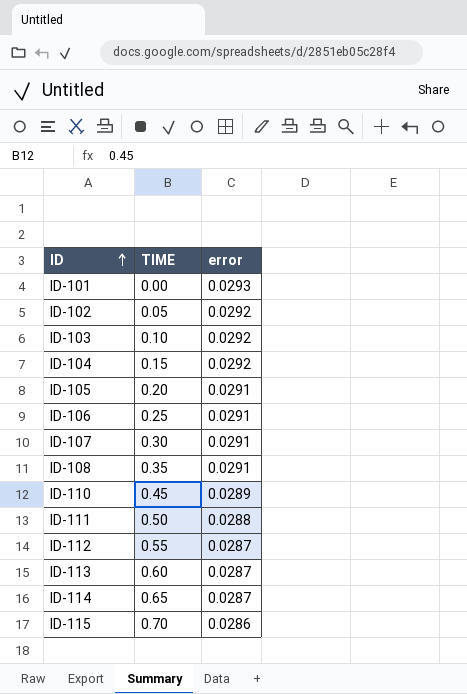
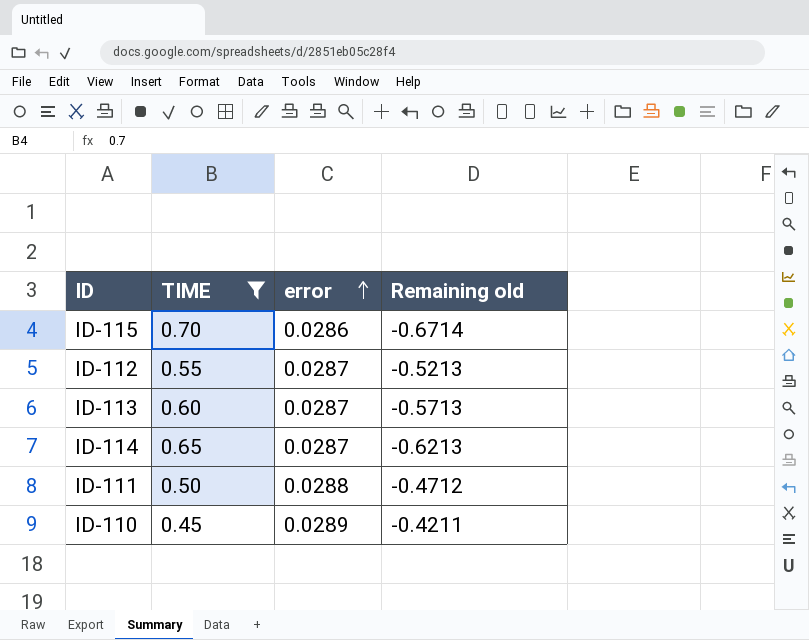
filter: none -> TIME >= 0.45
row order: ID ascending -> error ascending
column Remaining old | formula: none -> [error] - [TIME]

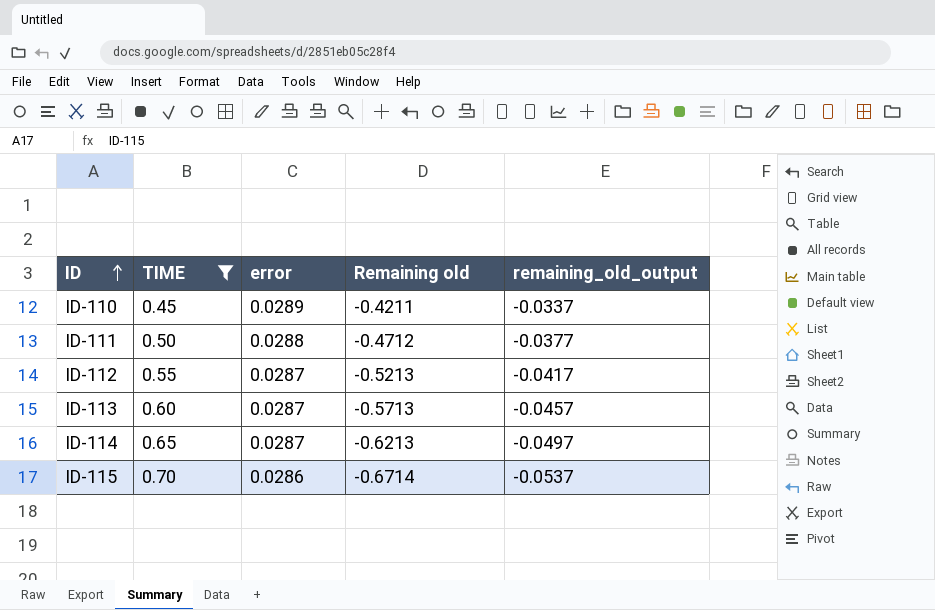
row order: error ascending -> ID ascending
column remaining_old_output | formula: none -> [Remaining old] * 0.08

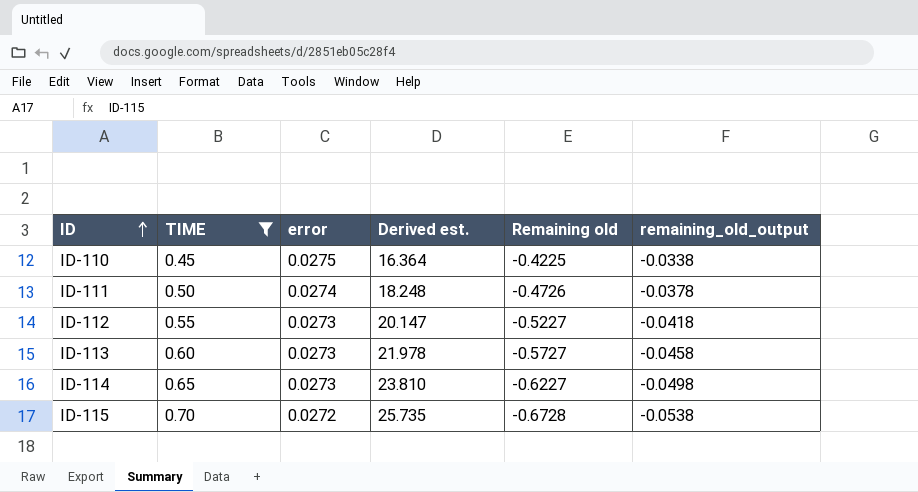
column Derived est. | formula: none -> [TIME] / [error]
ID-110 | error: 0.0289 -> 0.0275
ID-110 | Remaining old: -0.4211 -> -0.4225
ID-110 | remaining_old_output: -0.0337 -> -0.0338
ID-111 | error: 0.0288 -> 0.0274
ID-111 | Remaining old: -0.4712 -> -0.4726
ID-111 | remaining_old_output: -0.0377 -> -0.0378
ID-112 | error: 0.0287 -> 0.0273
ID-112 | Remaining old: -0.5213 -> -0.5227
ID-112 | remaining_old_output: -0.0417 -> -0.0418
ID-113 | error: 0.0287 -> 0.0273
ID-113 | Remaining old: -0.5713 -> -0.5727
ID-113 | remaining_old_output: -0.0457 -> -0.0458
ID-114 | error: 0.0287 -> 0.0273
ID-114 | Remaining old: -0.6213 -> -0.6227
ID-114 | remaining_old_output: -0.0497 -> -0.0498
ID-115 | error: 0.0286 -> 0.0272
ID-115 | Remaining old: -0.6714 -> -0.6728
ID-115 | remaining_old_output: -0.0537 -> -0.0538

